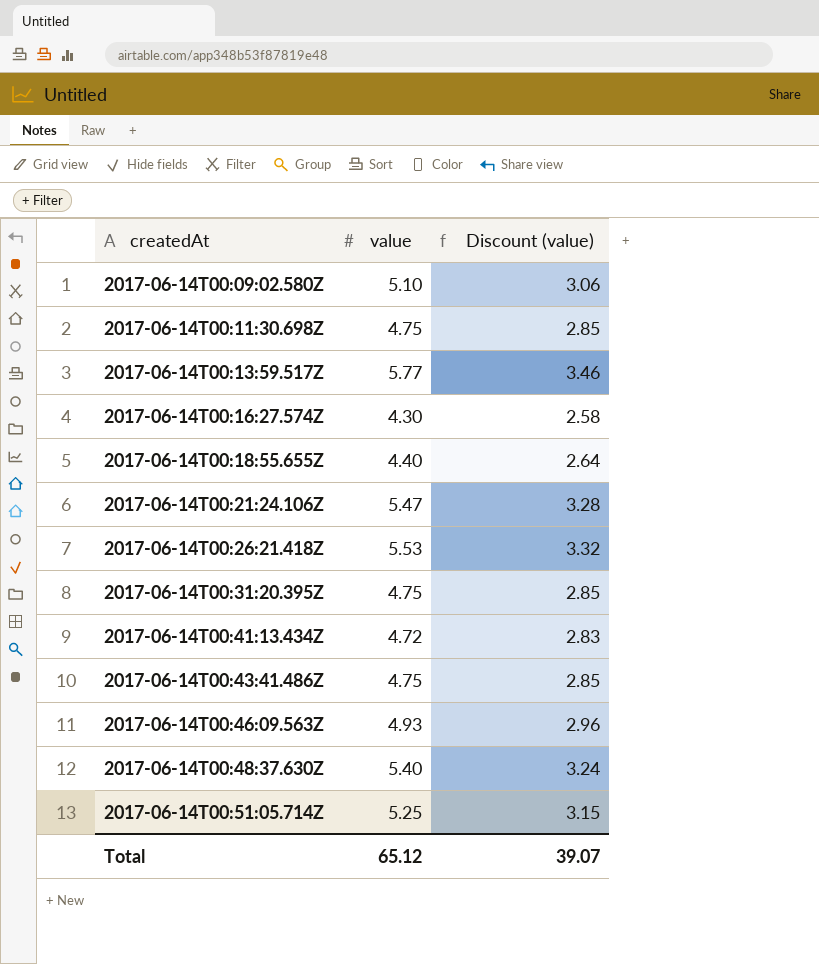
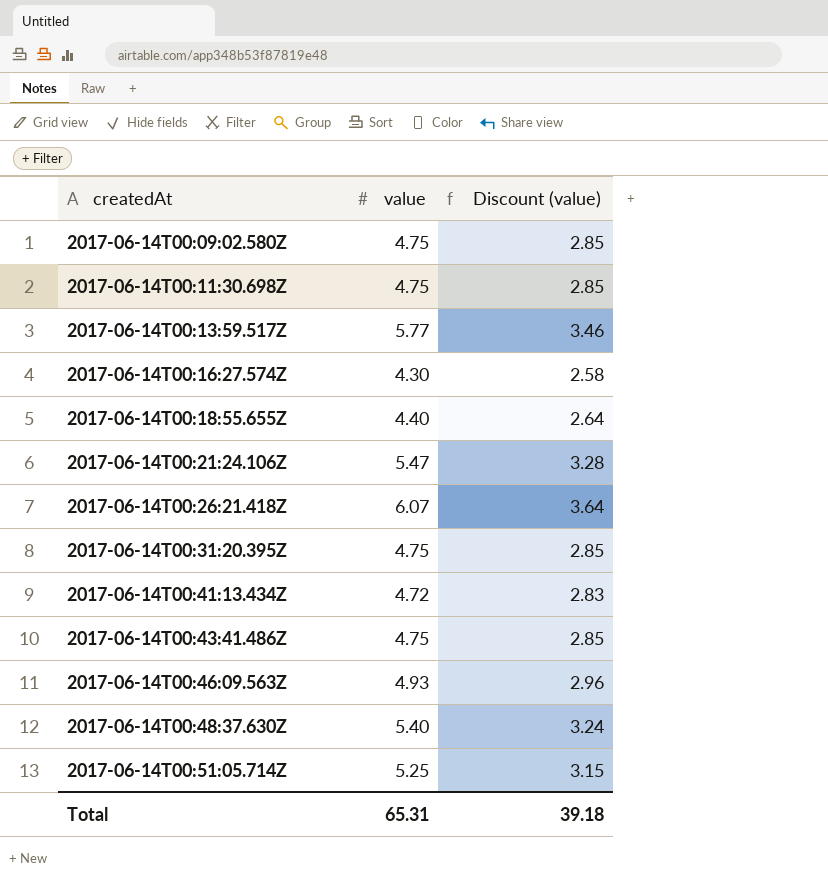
2017-06-14T00:09:02.580Z | value: 5.10 -> 4.75
2017-06-14T00:09:02.580Z | Discount (value): 3.06 -> 2.85
2017-06-14T00:26:21.418Z | value: 5.53 -> 6.07
2017-06-14T00:26:21.418Z | Discount (value): 3.32 -> 3.64
Total | value: 65.12 -> 65.31
Total | Discount (value): 39.07 -> 39.18

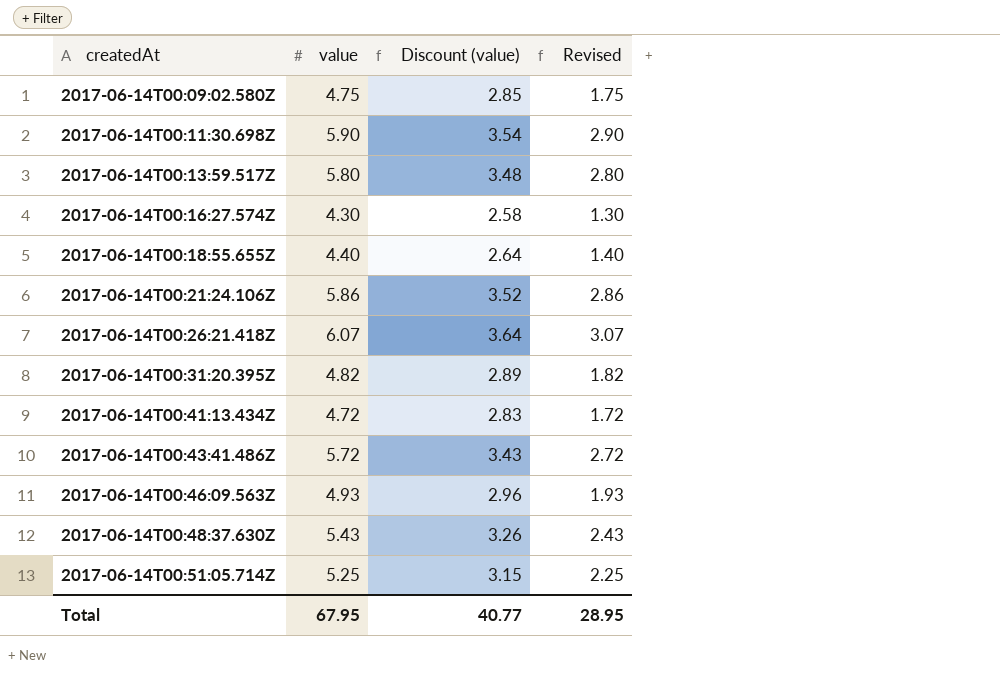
column Revised | formula: none -> [value] - 3
2017-06-14T00:11:30.698Z | value: 4.75 -> 5.90
2017-06-14T00:11:30.698Z | Discount (value): 2.85 -> 3.54
2017-06-14T00:13:59.517Z | value: 5.77 -> 5.80
2017-06-14T00:13:59.517Z | Discount (value): 3.46 -> 3.48
2017-06-14T00:21:24.106Z | value: 5.47 -> 5.86
2017-06-14T00:21:24.106Z | Discount (value): 3.28 -> 3.52
2017-06-14T00:31:20.395Z | value: 4.75 -> 4.82
2017-06-14T00:31:20.395Z | Discount (value): 2.85 -> 2.89
2017-06-14T00:43:41.486Z | value: 4.75 -> 5.72
2017-06-14T00:43:41.486Z | Discount (value): 2.85 -> 3.43
2017-06-14T00:48:37.630Z | value: 5.40 -> 5.43
2017-06-14T00:48:37.630Z | Discount (value): 3.24 -> 3.26
Total | value: 65.31 -> 67.95
Total | Discount (value): 39.18 -> 40.77

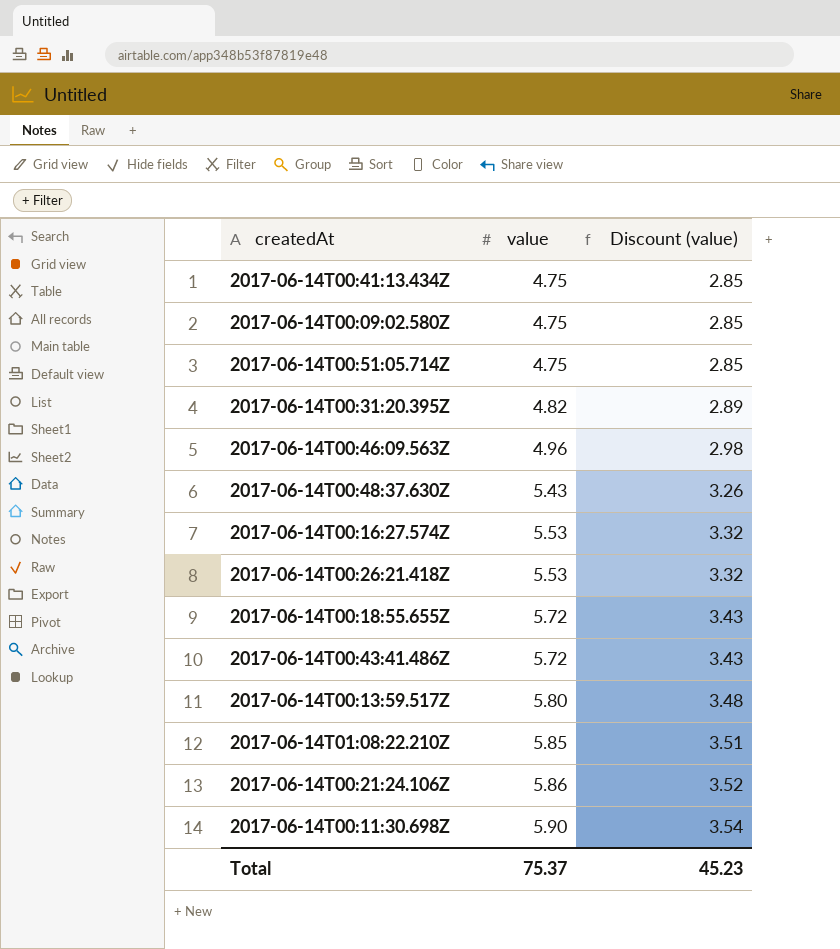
row order: createdAt ascending -> value ascending
column Revised | formula: [value] - 3 -> none
2017-06-14T00:41:13.434Z | value: 4.72 -> 4.75
2017-06-14T00:41:13.434Z | Discount (value): 2.83 -> 2.85
2017-06-14T00:51:05.714Z | value: 5.25 -> 4.75
2017-06-14T00:51:05.714Z | Discount (value): 3.15 -> 2.85
2017-06-14T00:46:09.563Z | value: 4.93 -> 4.96
2017-06-14T00:46:09.563Z | Discount (value): 2.96 -> 2.98
2017-06-14T00:16:27.574Z | value: 4.30 -> 5.53
2017-06-14T00:16:27.574Z | Discount (value): 2.58 -> 3.32
2017-06-14T00:26:21.418Z | value: 6.07 -> 5.53
2017-06-14T00:26:21.418Z | Discount (value): 3.64 -> 3.32
2017-06-14T00:18:55.655Z | value: 4.40 -> 5.72
2017-06-14T00:18:55.655Z | Discount (value): 2.64 -> 3.43
row 2017-06-14T01:08:22.210Z: none -> 5.85 | 3.51
Total | value: 67.95 -> 75.37
Total | Discount (value): 40.77 -> 45.23

